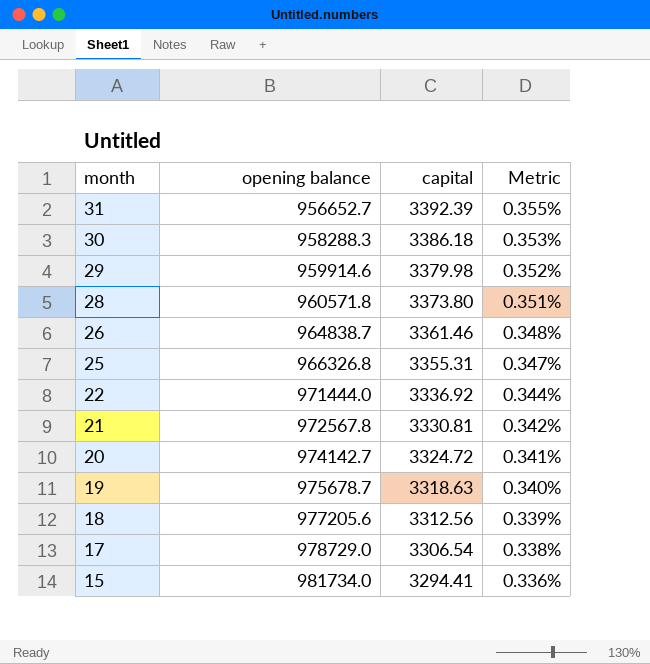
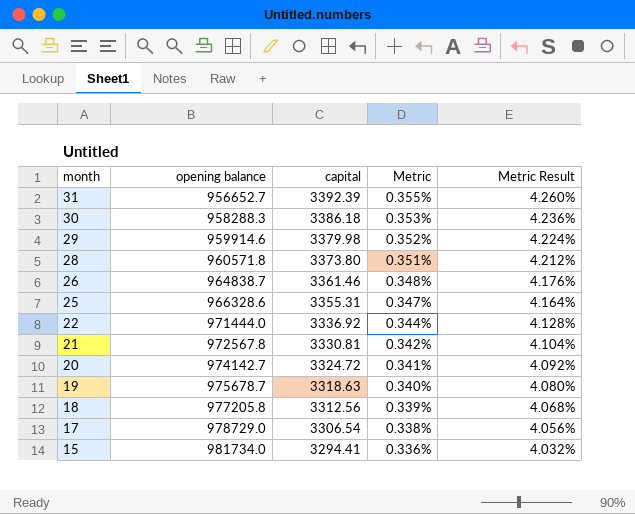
column Metric Result | formula: none -> [Metric] * 12
25 | opening balance: 966326.8 -> 966328.6
18 | opening balance: 977205.6 -> 977205.8

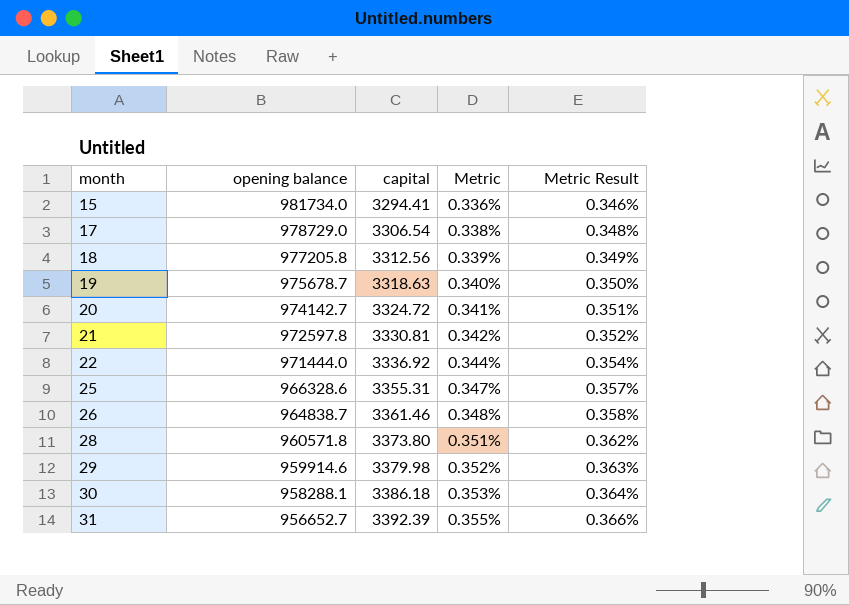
row order: month descending -> month ascending
column Metric Result | formula: [Metric] * 12 -> [Metric] * 1.03
21 | opening balance: 972567.8 -> 972597.8
30 | opening balance: 958288.3 -> 958288.1

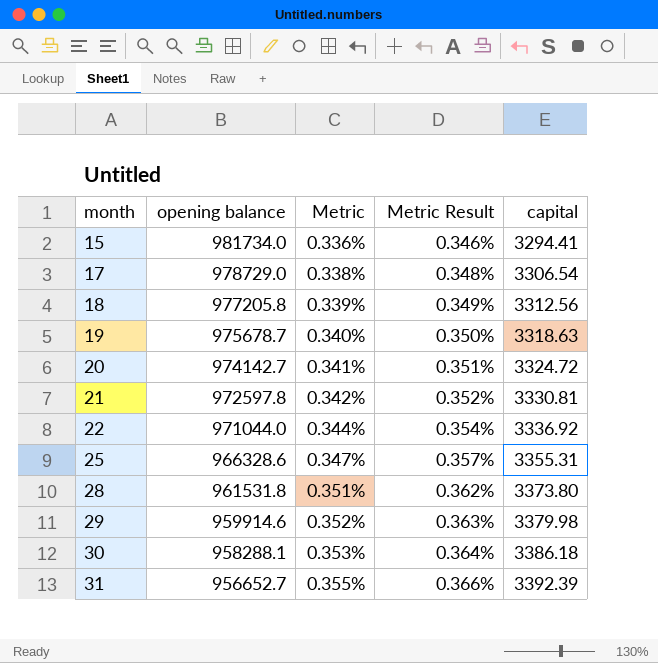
column capital | position: 3 -> 5
row 26: 964838.7 | 3361.46 | 0.348% | 0.358% -> none
22 | opening balance: 971444.0 -> 971044.0
28 | opening balance: 960571.8 -> 961531.8

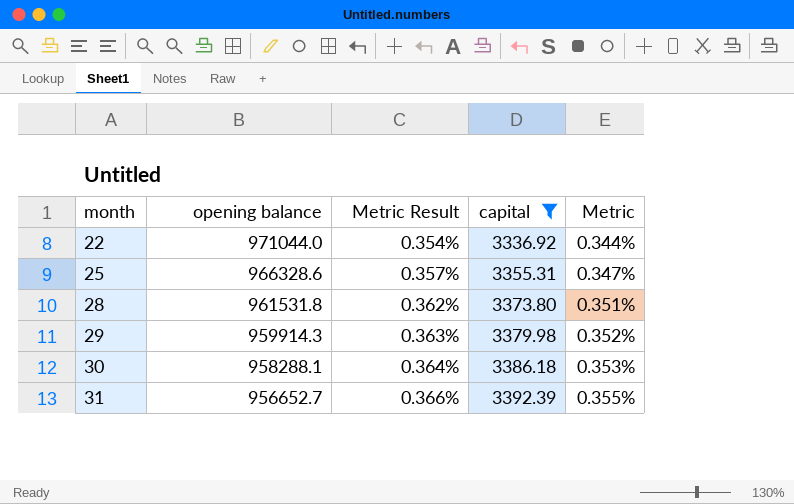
filter: none -> capital >= 3336.92
column Metric | position: 3 -> 5
29 | opening balance: 959914.6 -> 959914.3

